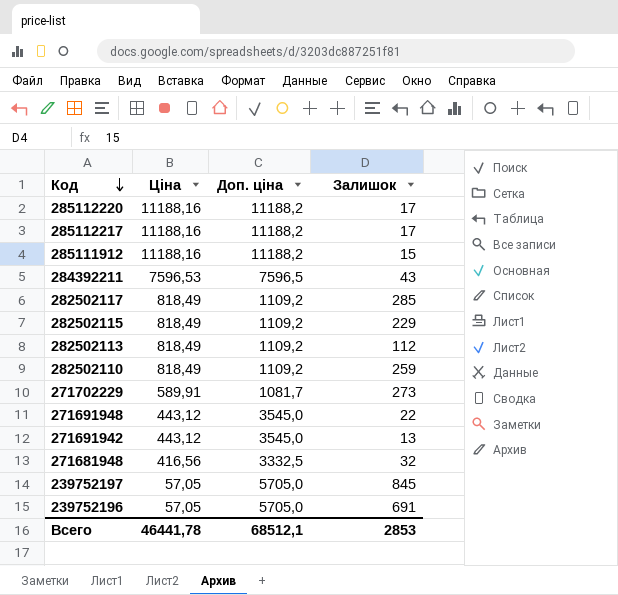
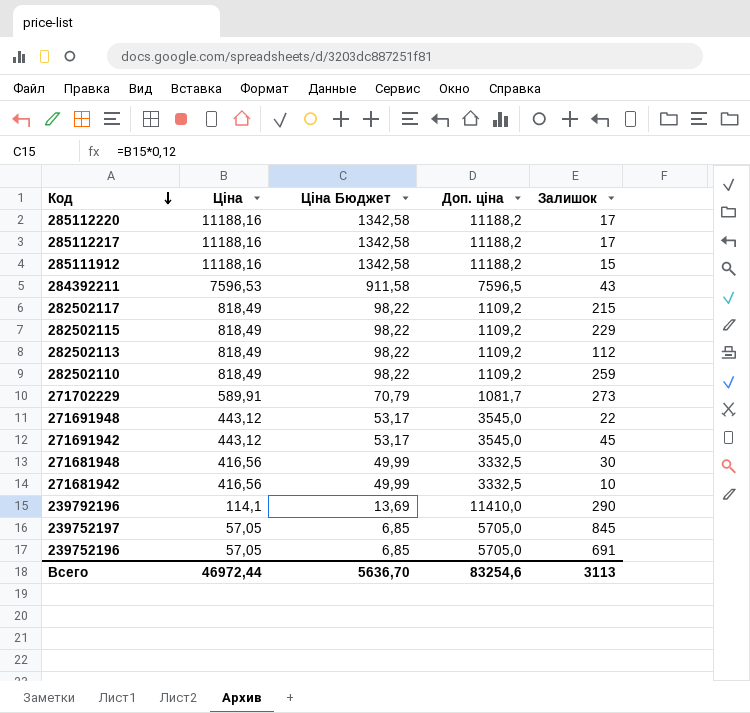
column Ціна Бюджет | formula: none -> [Ціна] * 0,12
282502117 | Залишок: 285 -> 215
271691942 | Залишок: 13 -> 45
271681948 | Залишок: 32 -> 30
row 271681942: none -> 416,56 | 49,99 | 3332,5 | 10
row 239792196: none -> 114,1 | 13,69 | 11410,0 | 290
Всего | Ціна: 46441,78 -> 46972,44
Всего | Доп. ціна: 68512,1 -> 83254,6
Всего | Залишок: 2853 -> 3113

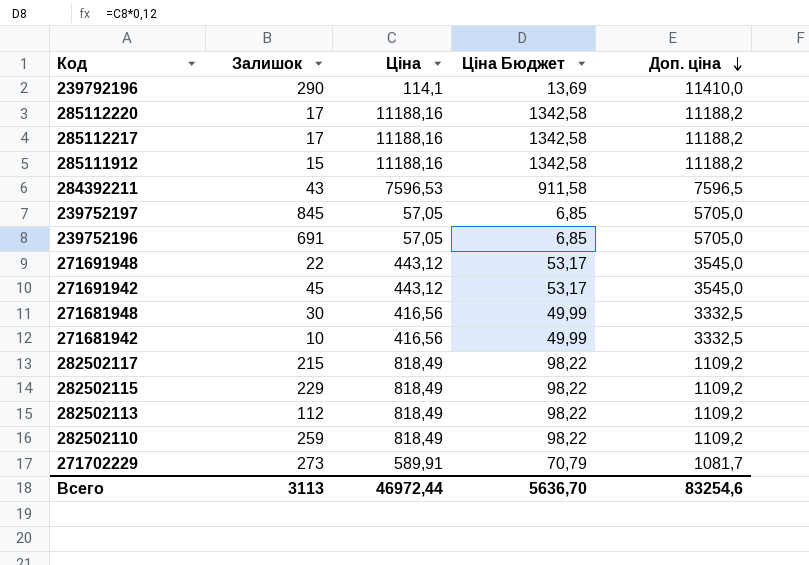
row order: Код descending -> Доп. ціна descending
column Залишок | position: 5 -> 2

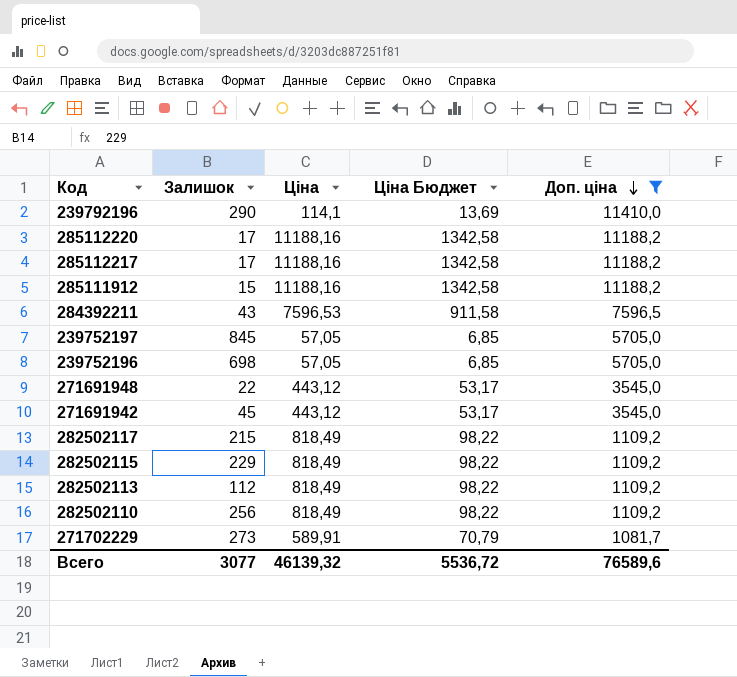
filter: none -> Доп. ціна != 3332,5
239752196 | Залишок: 691 -> 698
282502110 | Залишок: 259 -> 256
Всего | Залишок: 3113 -> 3077
Всего | Ціна: 46972,44 -> 46139,32
Всего | Ціна Бюджет: 5636,70 -> 5536,72
Всего | Доп. ціна: 83254,6 -> 76589,6

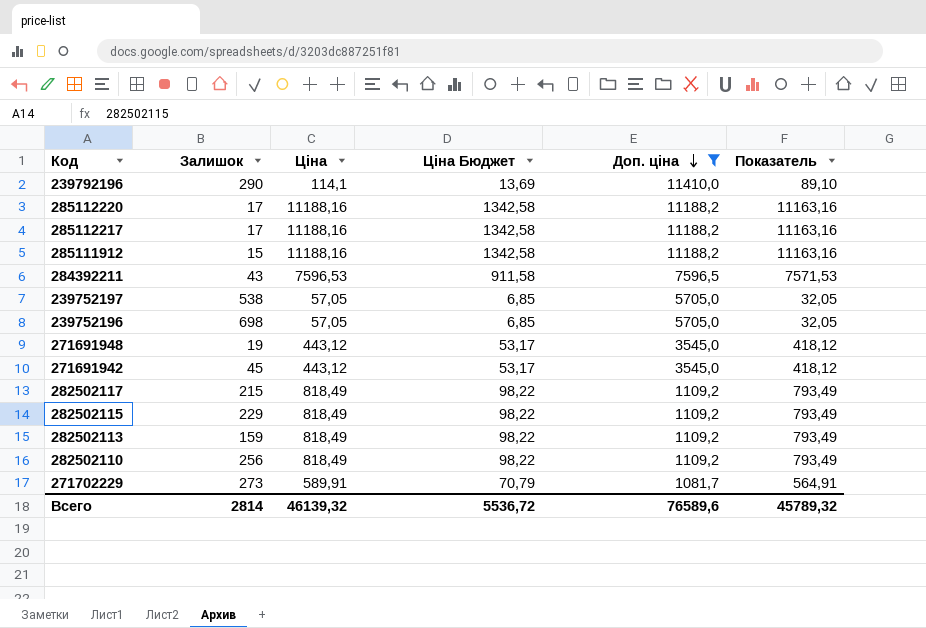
column Показатель | formula: none -> [Ціна] - 25
239752197 | Залишок: 845 -> 538
271691948 | Залишок: 22 -> 19
282502113 | Залишок: 112 -> 159
Всего | Залишок: 3077 -> 2814

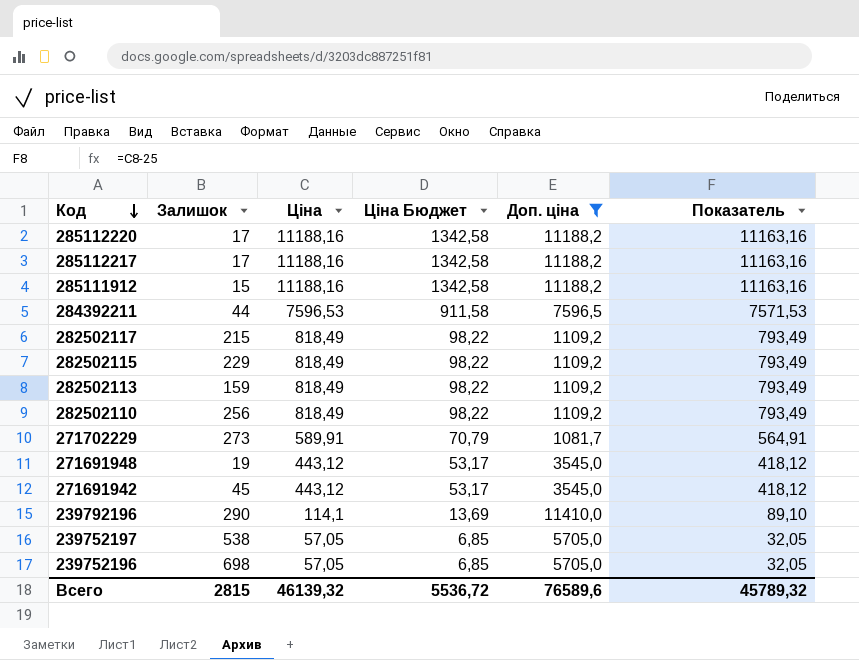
row order: Доп. ціна descending -> Код descending
284392211 | Залишок: 43 -> 44
Всего | Залишок: 2814 -> 2815

